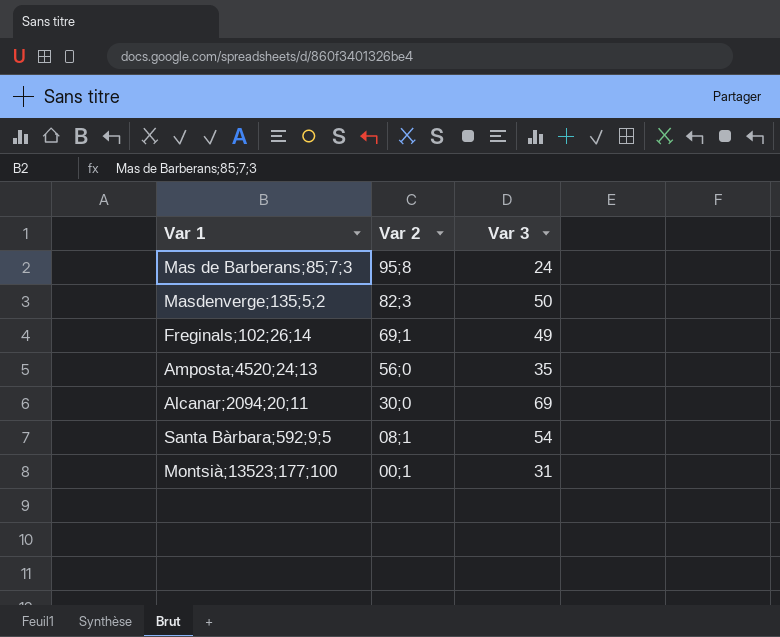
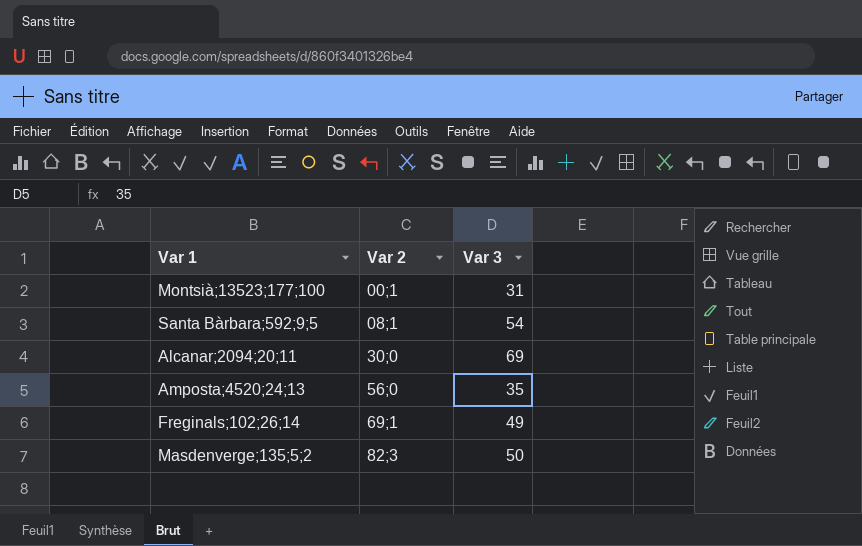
row order: Var 2 descending -> Var 2 ascending
row Mas de Barberans;85;7;3: 95;8 | 24 -> none

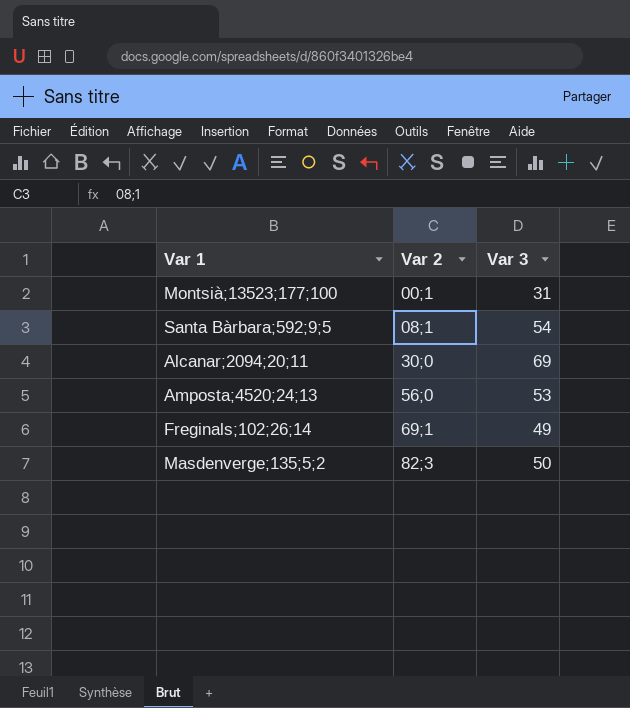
Amposta;4520;24;13 | Var 3: 35 -> 53

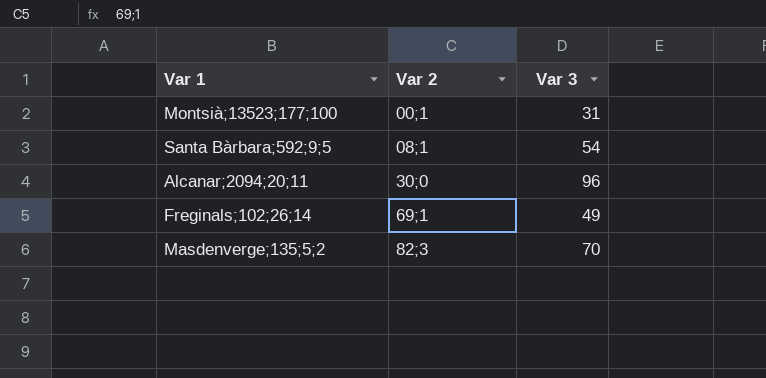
row Amposta;4520;24;13: 56;0 | 53 -> none
Alcanar;2094;20;11 | Var 3: 69 -> 96
Masdenverge;135;5;2 | Var 3: 50 -> 70

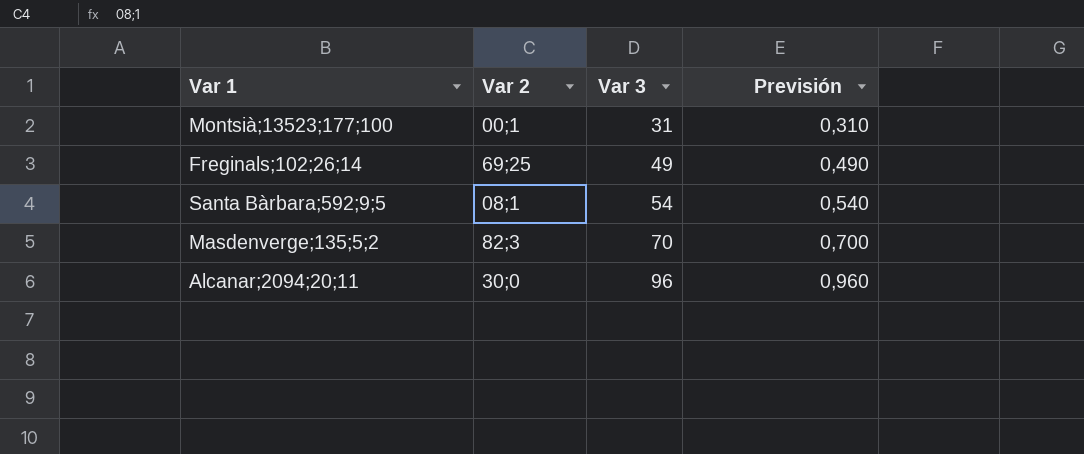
row order: Var 2 ascending -> Var 3 ascending
column Previsión | formula: none -> [Var 3] * 0,01
Freginals;102;26;14 | Var 2: 69;1 -> 69;25

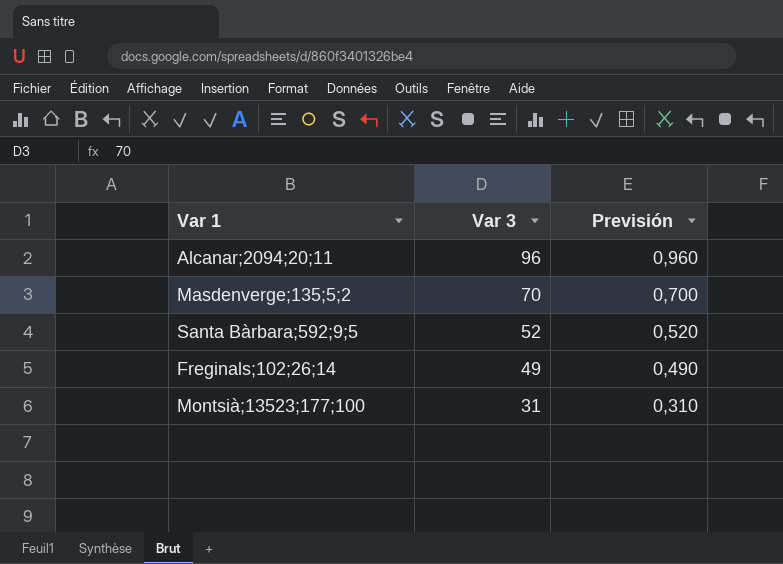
row order: Var 3 ascending -> Var 3 descending
column Var 2 | position: 2 -> none
Santa Bàrbara;592;9;5 | Var 3: 54 -> 52
Santa Bàrbara;592;9;5 | Previsión: 0,540 -> 0,520

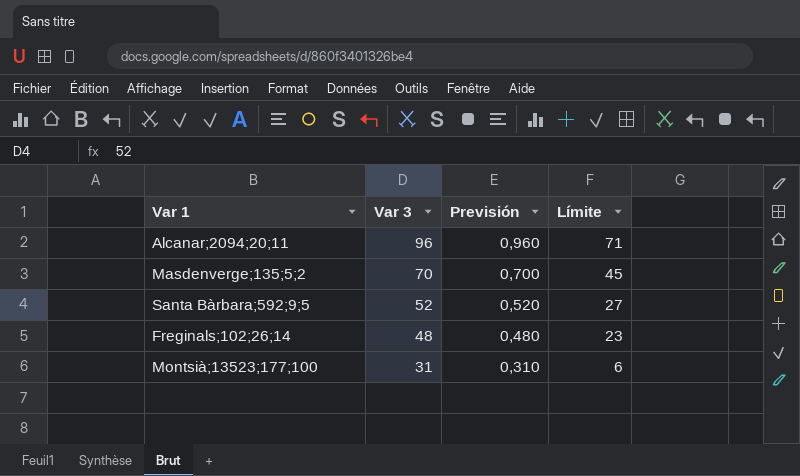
column Límite | formula: none -> [Var 3] - 25
Freginals;102;26;14 | Var 3: 49 -> 48
Freginals;102;26;14 | Previsión: 0,490 -> 0,480

